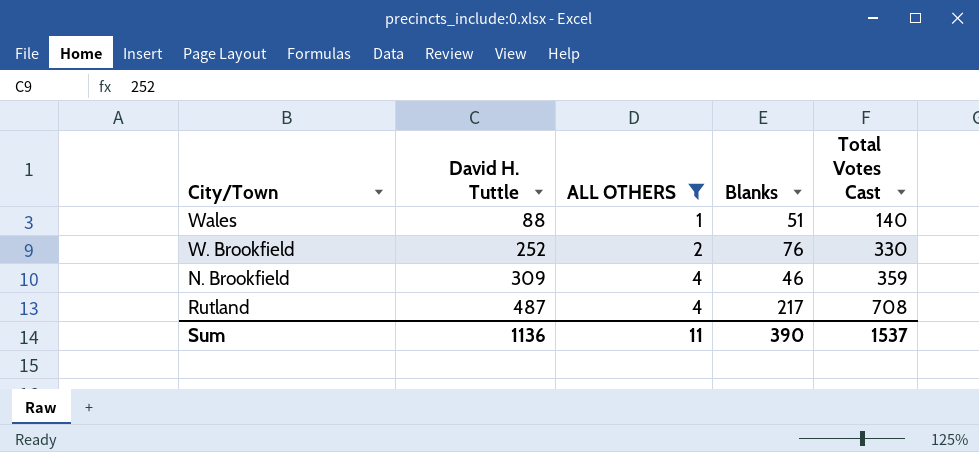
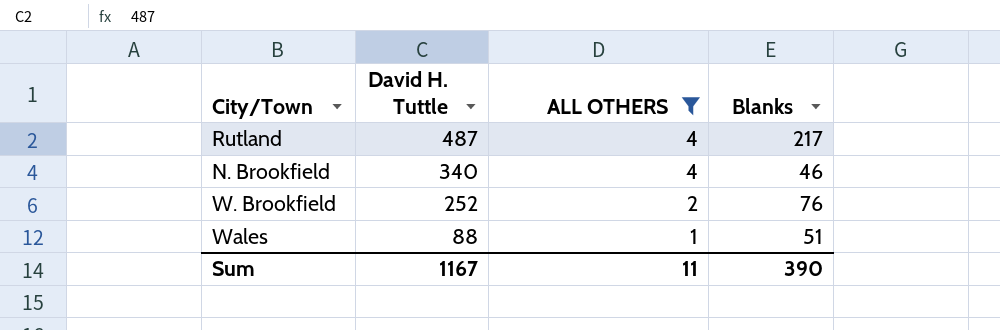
row order: David H. Tuttle ascending -> David H. Tuttle descending
column Total Votes Cast | formula: [David H. Tuttle] + [ALL OTHERS] + [Blanks] -> none
N. Brookfield | David H. Tuttle: 309 -> 340
Sum | David H. Tuttle: 1136 -> 1167

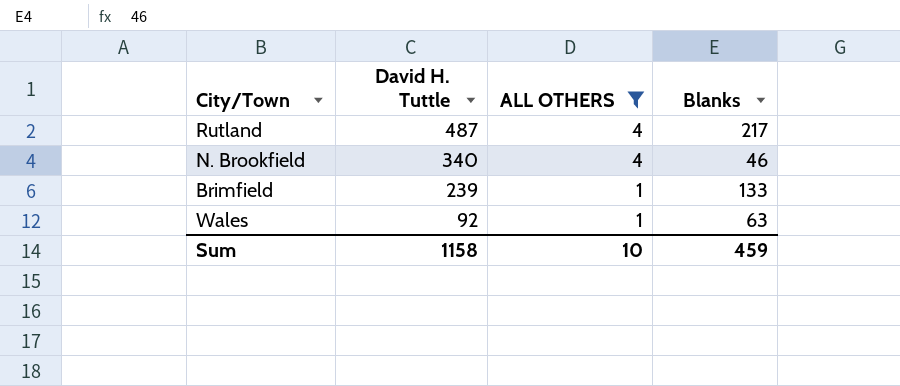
row W. Brookfield: 252 | 2 | 76 -> none
row Brimfield: none -> 239 | 1 | 133
Wales | David H. Tuttle: 88 -> 92
Wales | Blanks: 51 -> 63
Sum | David H. Tuttle: 1167 -> 1158
Sum | ALL OTHERS: 11 -> 10
Sum | Blanks: 390 -> 459

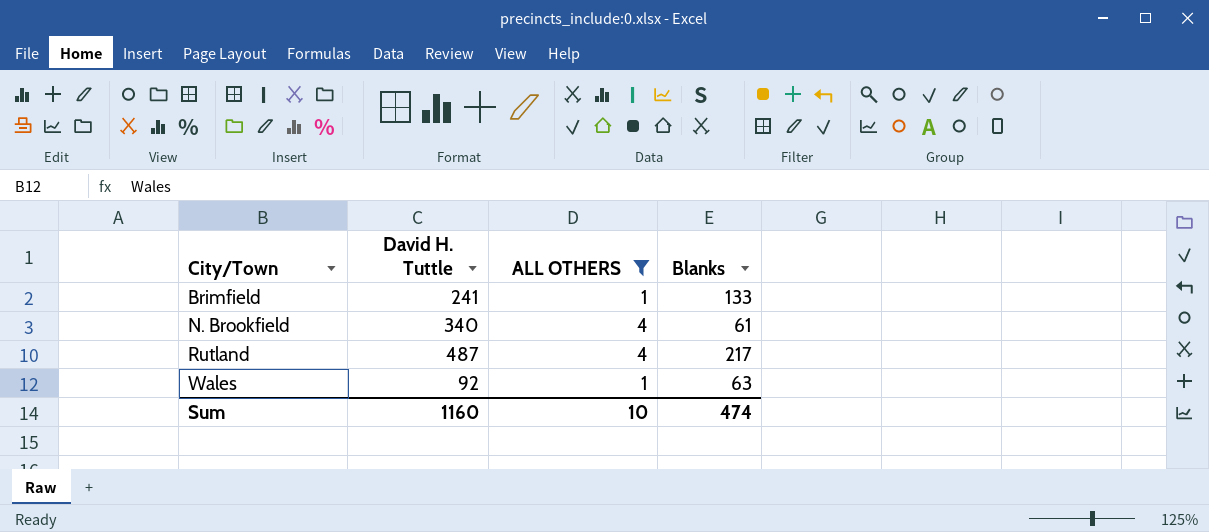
row order: David H. Tuttle descending -> City/Town ascending
Brimfield | David H. Tuttle: 239 -> 241
N. Brookfield | Blanks: 46 -> 61
Sum | David H. Tuttle: 1158 -> 1160
Sum | Blanks: 459 -> 474

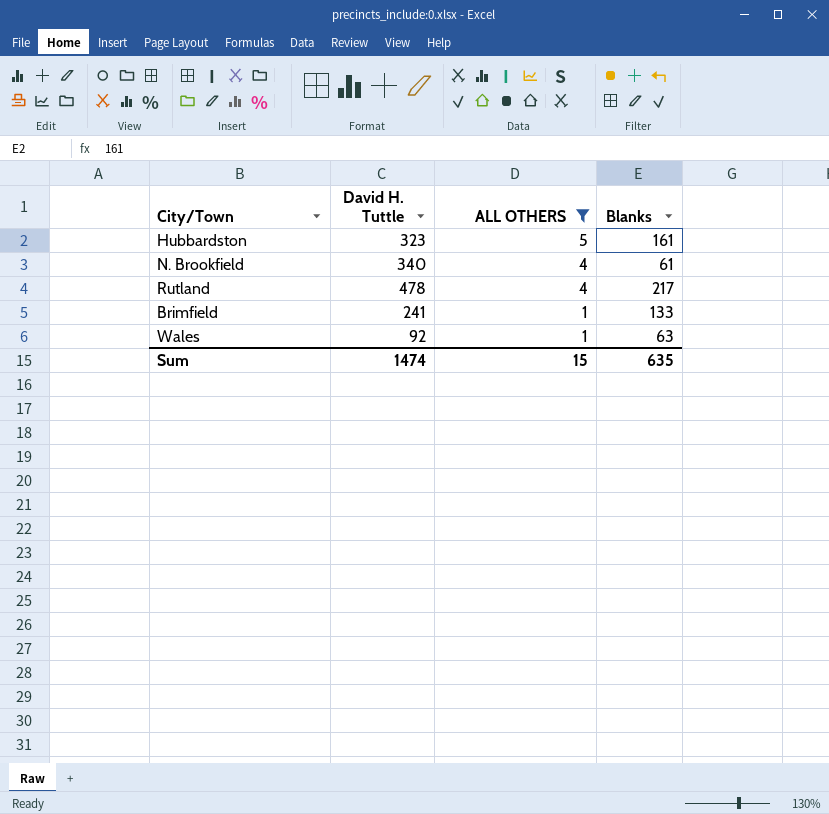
row order: City/Town ascending -> ALL OTHERS descending
row Hubbardston: none -> 323 | 5 | 161
Rutland | David H. Tuttle: 487 -> 478
Sum | David H. Tuttle: 1160 -> 1474
Sum | ALL OTHERS: 10 -> 15
Sum | Blanks: 474 -> 635

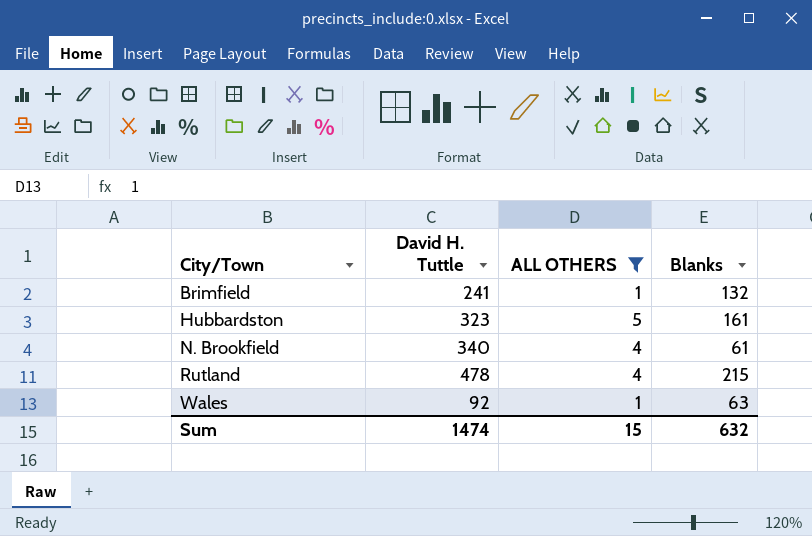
row order: ALL OTHERS descending -> City/Town ascending
Brimfield | Blanks: 133 -> 132
Rutland | Blanks: 217 -> 215
Sum | Blanks: 635 -> 632

